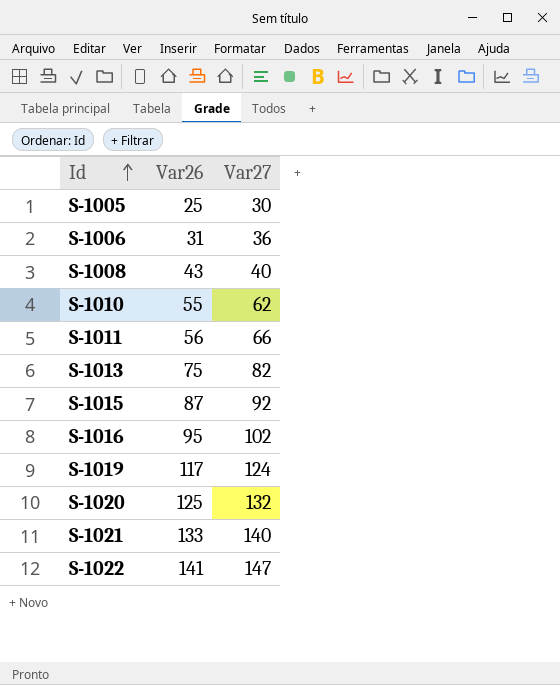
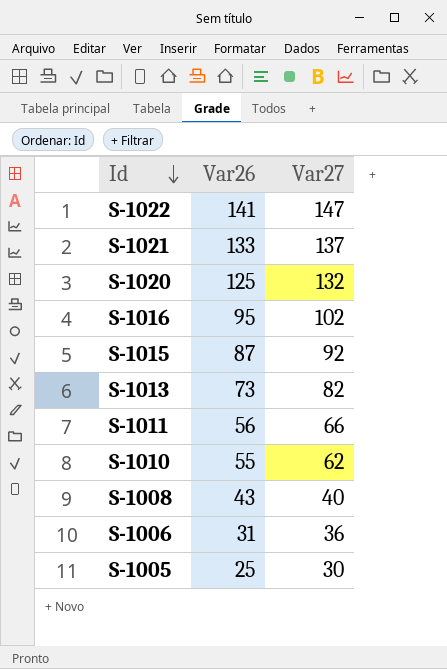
row order: Id ascending -> Id descending
row S-1019: 117 | 124 -> none
S-1021 | Var27: 140 -> 137
S-1013 | Var26: 75 -> 73

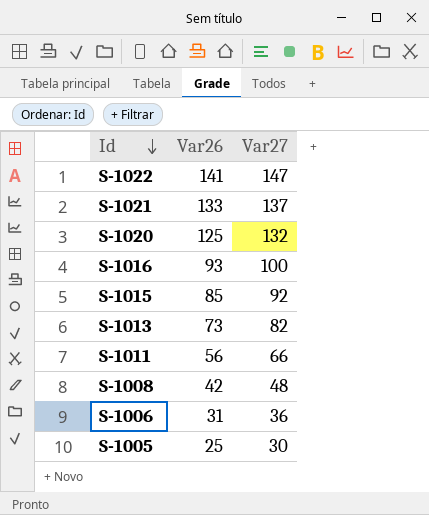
row S-1010: 55 | 62 -> none
S-1016 | Var26: 95 -> 93
S-1016 | Var27: 102 -> 100
S-1015 | Var26: 87 -> 85
S-1008 | Var26: 43 -> 42
S-1008 | Var27: 40 -> 48

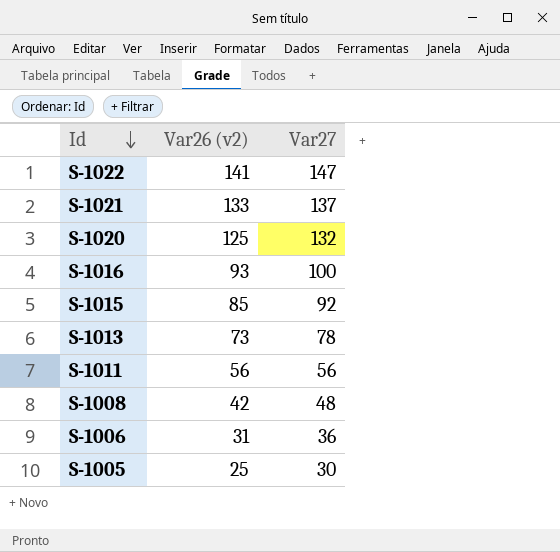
column name: Var26 -> Var26 (v2)
S-1013 | Var27: 82 -> 78
S-1011 | Var27: 66 -> 56

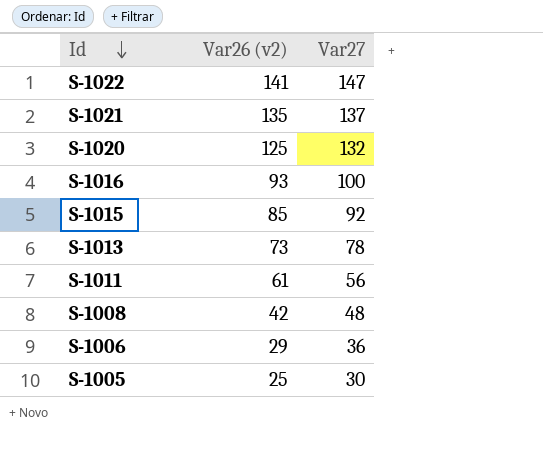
S-1021 | Var26 (v2): 133 -> 135
S-1011 | Var26 (v2): 56 -> 61
S-1006 | Var26 (v2): 31 -> 29

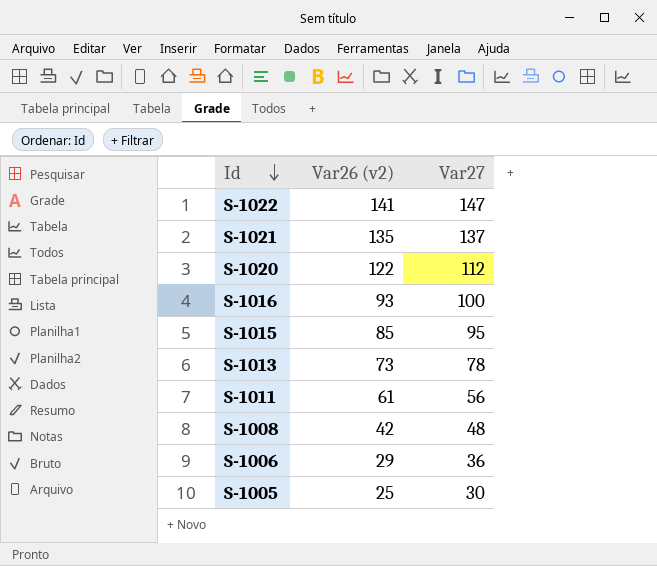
S-1020 | Var26 (v2): 125 -> 122
S-1020 | Var27: 132 -> 112
S-1015 | Var27: 92 -> 95

